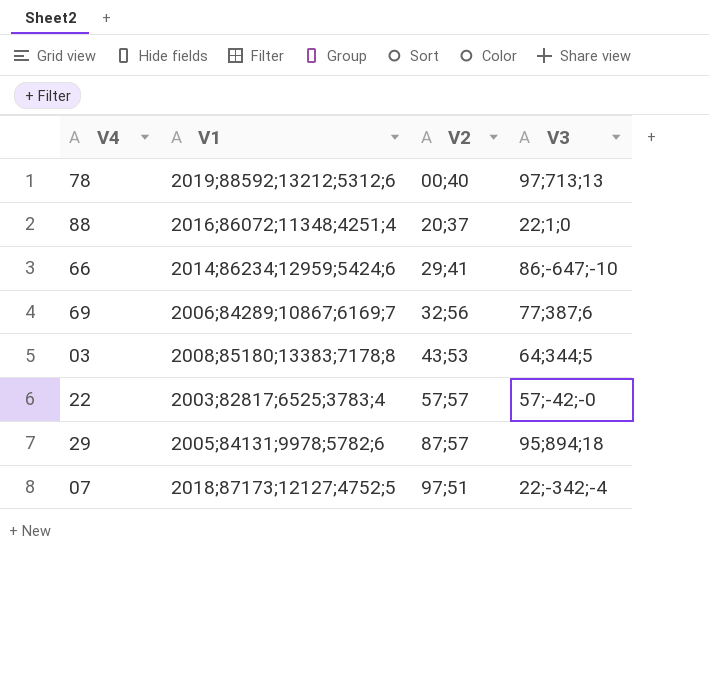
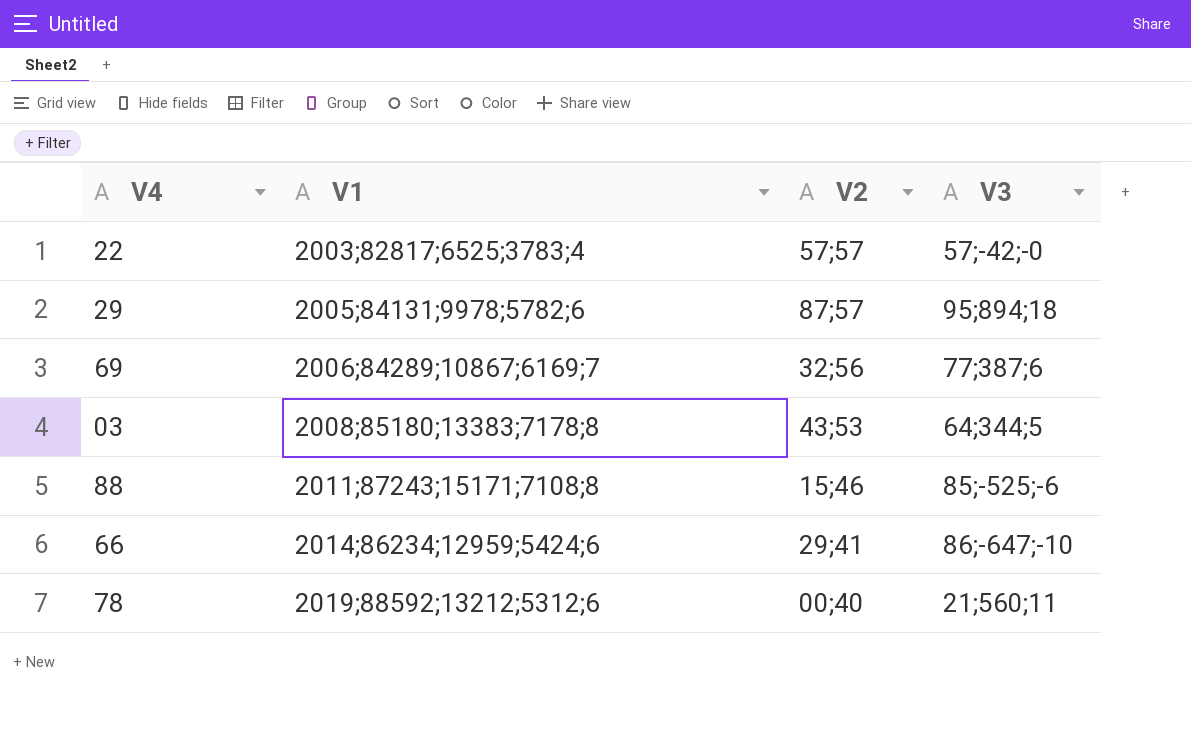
row order: V2 ascending -> V1 ascending
row 07: 2018;87173;12127;4752;5 | 97;51 | 22;-342;-4 -> none
88 | V1: 2016;86072;11348;4251;4 -> 2011;87243;15171;7108;8
88 | V2: 20;37 -> 15;46
88 | V3: 22;1;0 -> 85;-525;-6
78 | V3: 97;713;13 -> 21;560;11

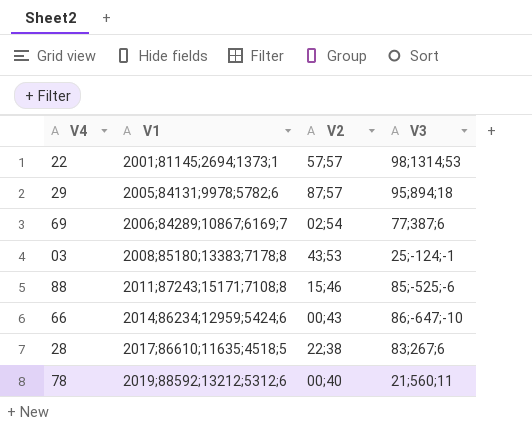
22 | V1: 2003;82817;6525;3783;4 -> 2001;81145;2694;1373;1
22 | V3: 57;-42;-0 -> 98;1314;53
69 | V2: 32;56 -> 02;54
03 | V3: 64;344;5 -> 25;-124;-1
66 | V2: 29;41 -> 00;43
row 28: none -> 2017;86610;11635;4518;5 | 22;38 | 83;267;6

